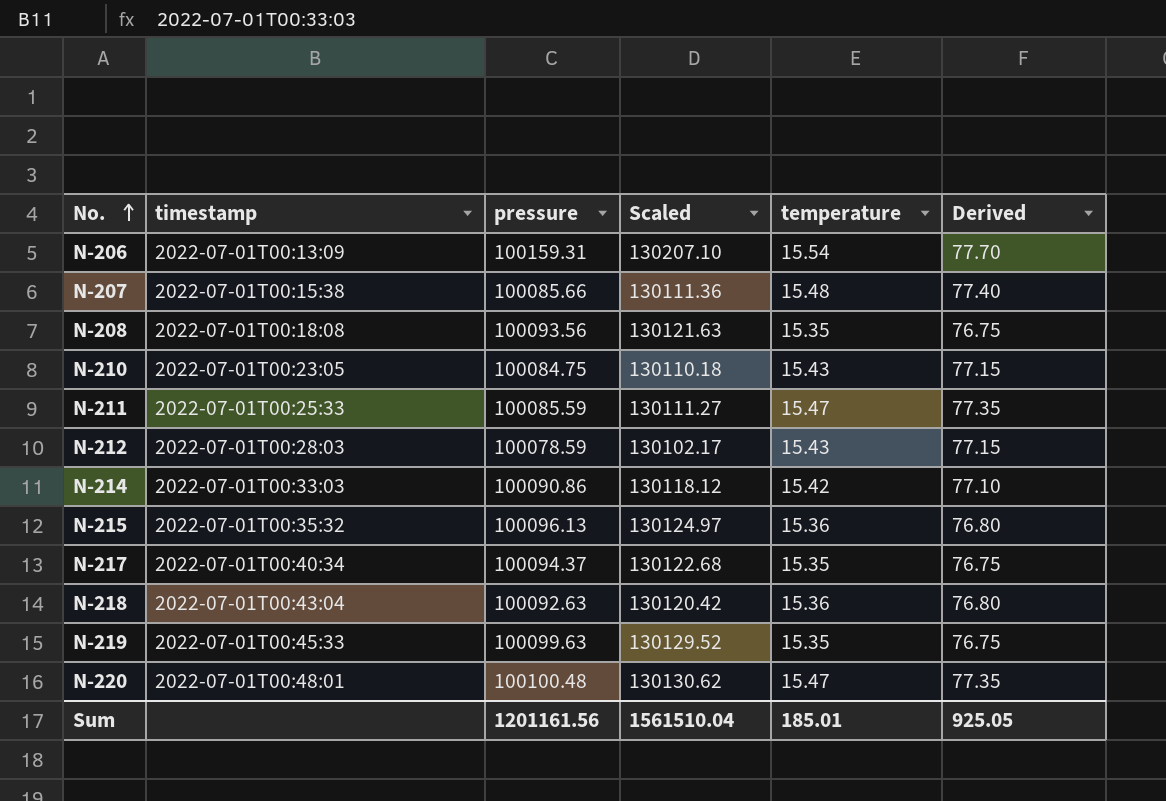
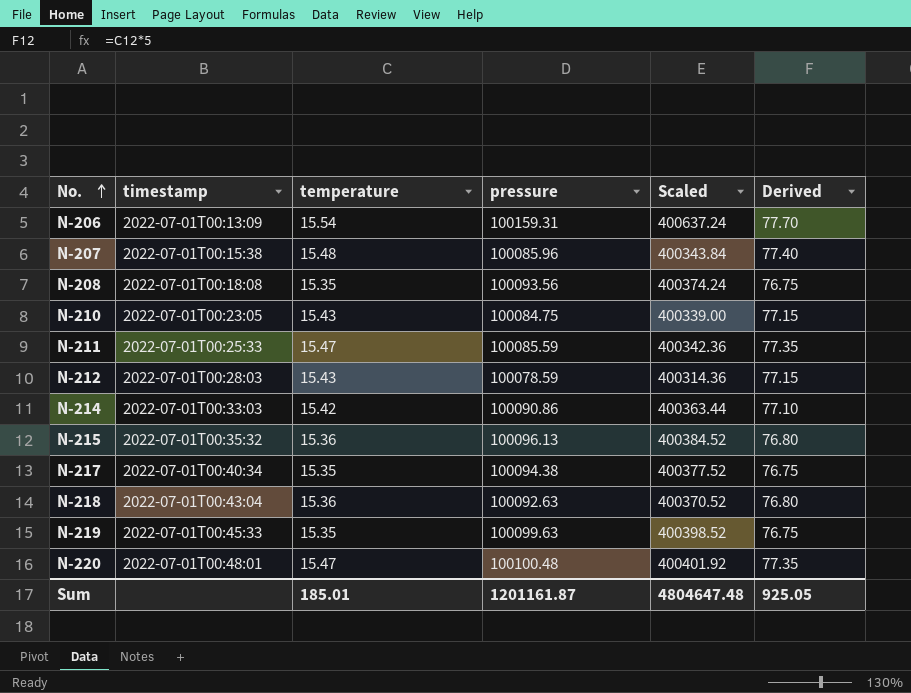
column temperature | position: 5 -> 3
column Scaled | formula: [pressure] * 1.3 -> [pressure] * 4
N-207 | pressure: 100085.66 -> 100085.96
N-217 | pressure: 100094.37 -> 100094.38
Sum | pressure: 1201161.56 -> 1201161.87
Sum | Scaled: 1561510.04 -> 4804647.48

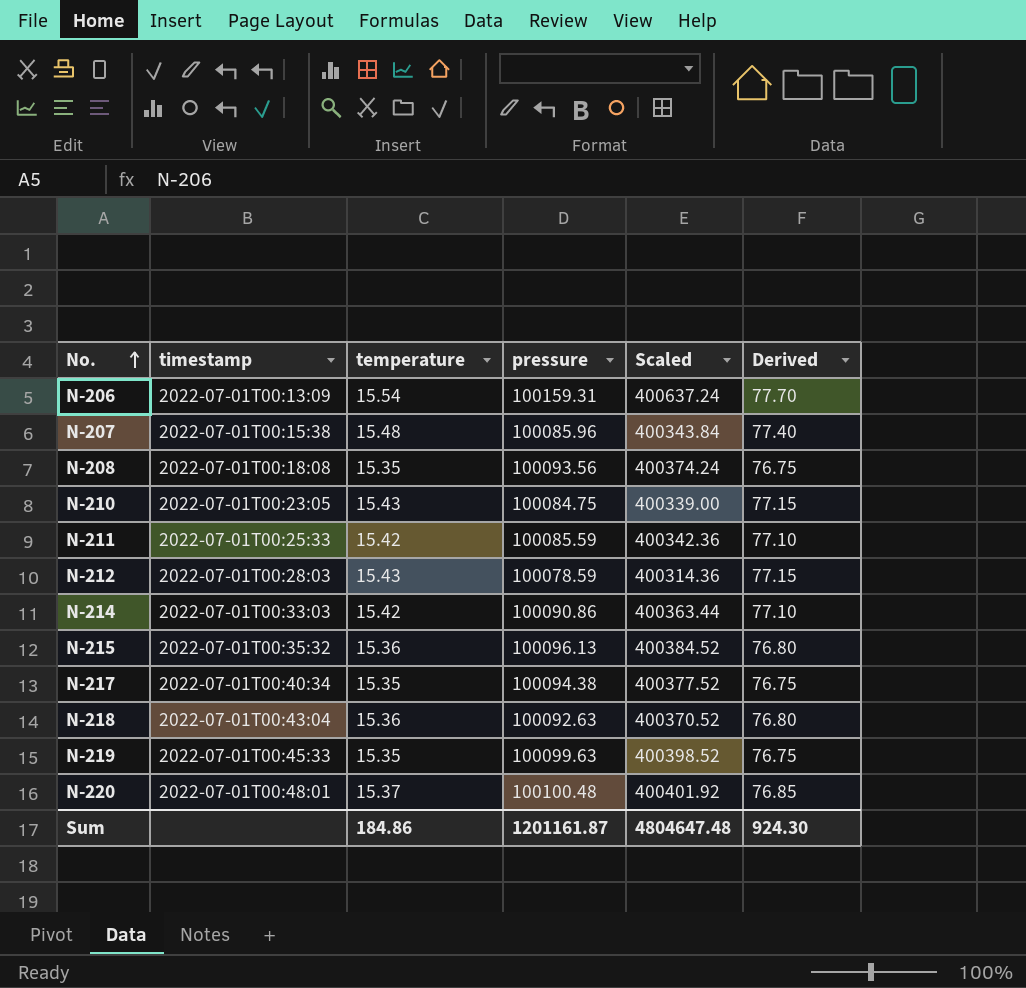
N-211 | temperature: 15.47 -> 15.42
N-211 | Derived: 77.35 -> 77.10
N-220 | temperature: 15.47 -> 15.37
N-220 | Derived: 77.35 -> 76.85
Sum | temperature: 185.01 -> 184.86
Sum | Derived: 925.05 -> 924.30

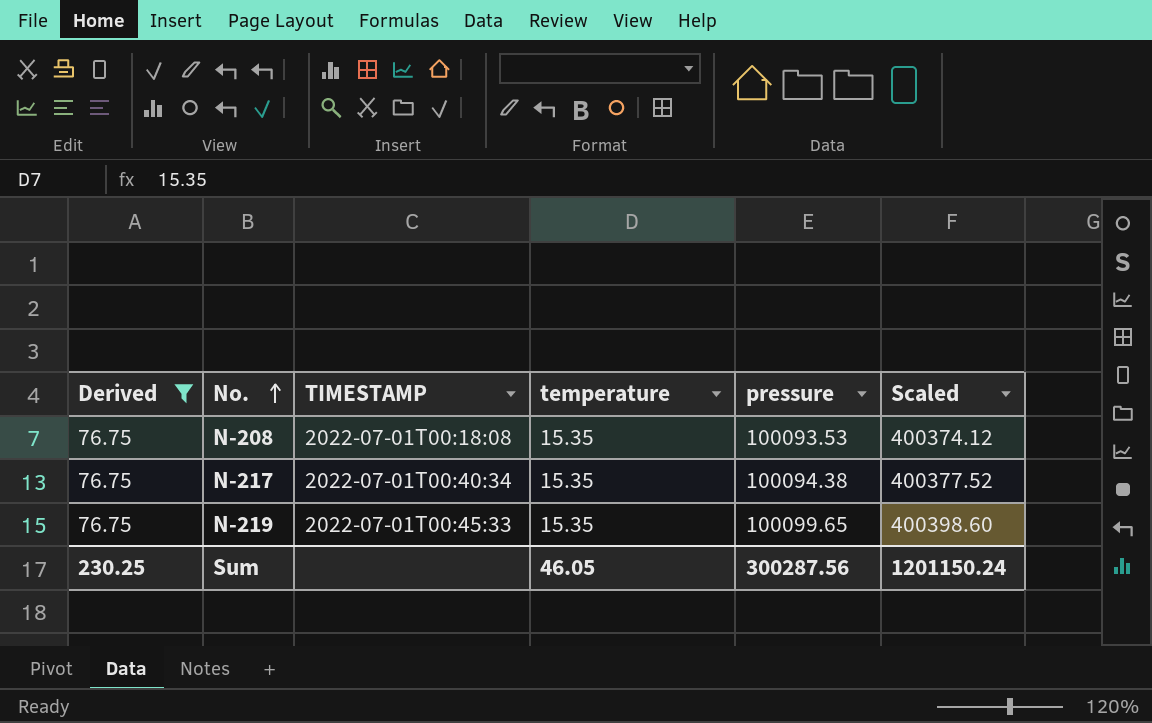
filter: none -> Derived = 76.75
column Derived | position: 6 -> 1
column name: timestamp -> TIMESTAMP
N-208 | pressure: 100093.56 -> 100093.53
N-208 | Scaled: 400374.24 -> 400374.12
N-219 | pressure: 100099.63 -> 100099.65
N-219 | Scaled: 400398.52 -> 400398.60
Sum | Derived: 924.30 -> 230.25
Sum | temperature: 184.86 -> 46.05
Sum | pressure: 1201161.87 -> 300287.56
Sum | Scaled: 4804647.48 -> 1201150.24

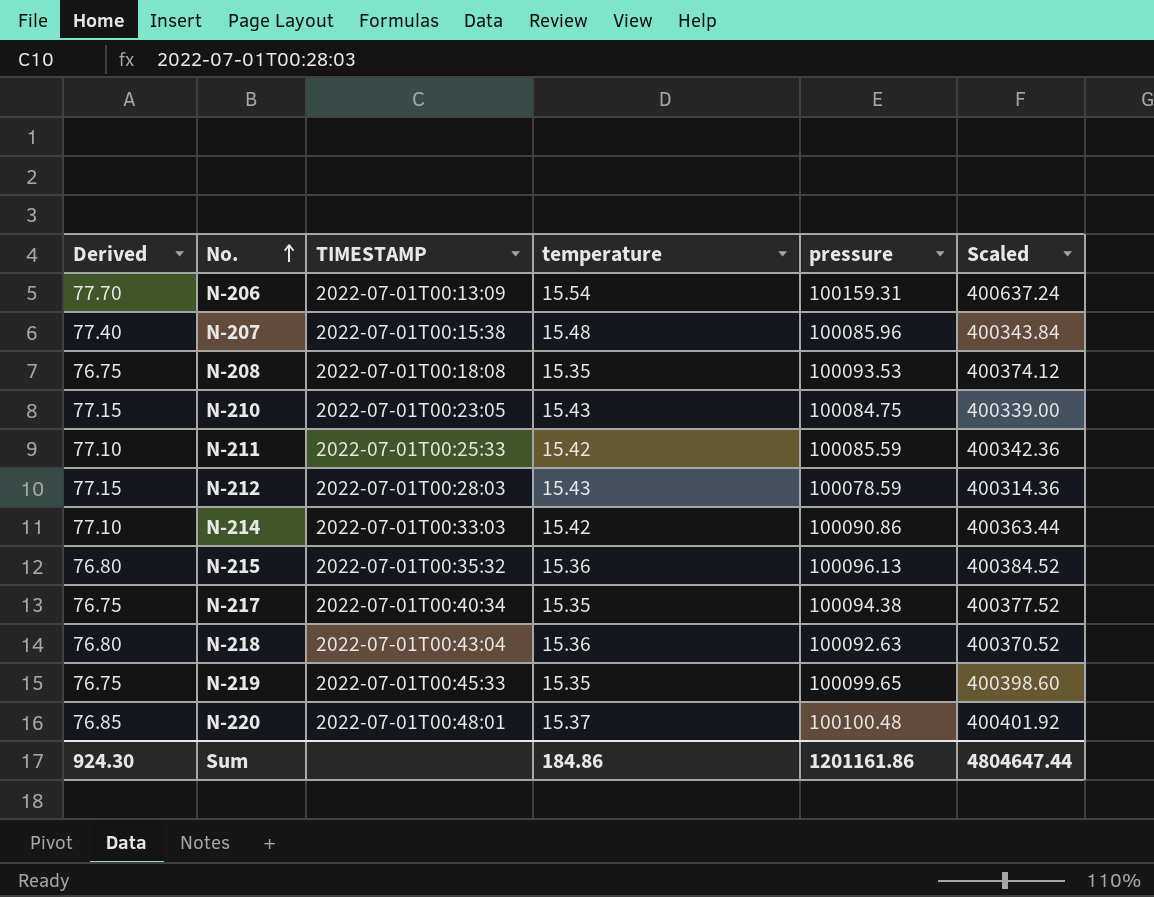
filter: Derived = 76.75 -> none
Sum | Derived: 230.25 -> 924.30
Sum | temperature: 46.05 -> 184.86
Sum | pressure: 300287.56 -> 1201161.86
Sum | Scaled: 1201150.24 -> 4804647.44

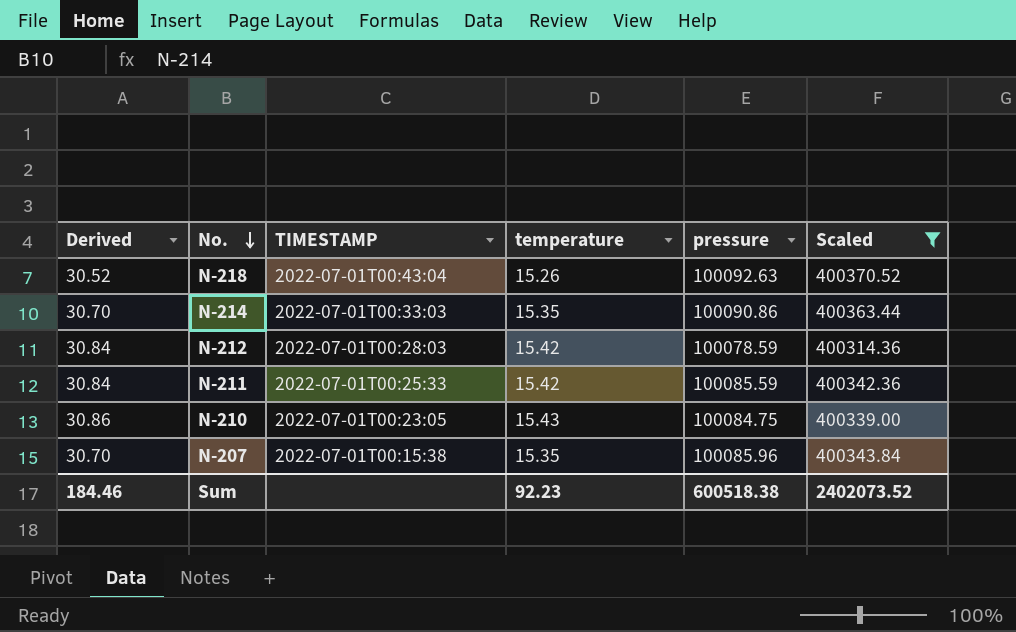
filter: none -> Scaled <= 400370.52
row order: No. ascending -> No. descending
column Derived | formula: [temperature] * 5 -> [temperature] * 2
N-218 | temperature: 15.36 -> 15.26
N-214 | temperature: 15.42 -> 15.35
N-212 | temperature: 15.43 -> 15.42
N-207 | temperature: 15.48 -> 15.35
Sum | Derived: 924.30 -> 184.46
Sum | temperature: 184.86 -> 92.23
Sum | pressure: 1201161.86 -> 600518.38
Sum | Scaled: 4804647.44 -> 2402073.52

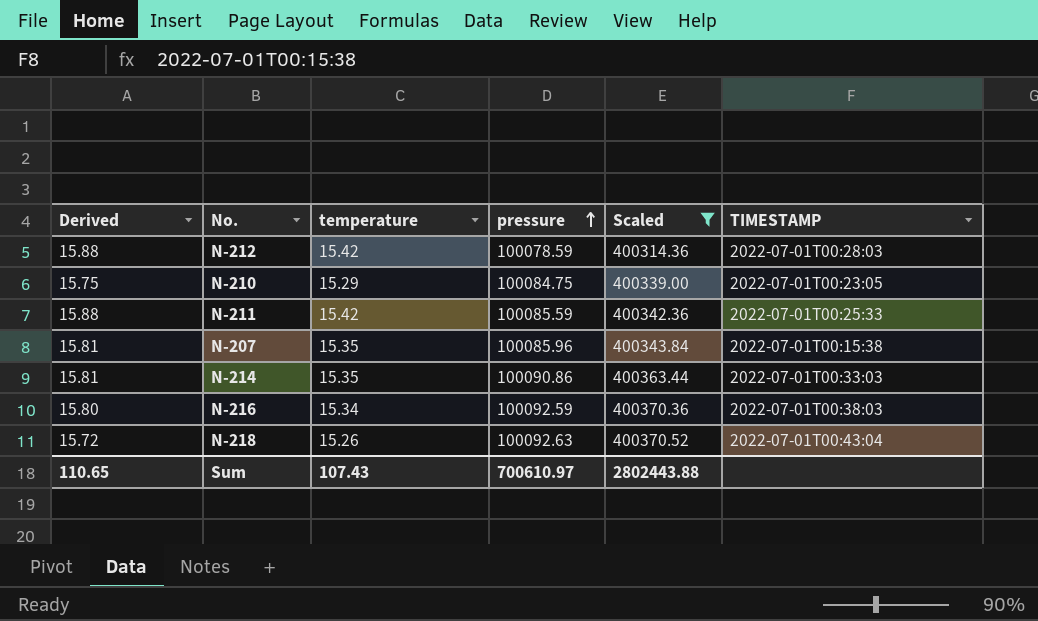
row order: No. descending -> pressure ascending
column Derived | formula: [temperature] * 2 -> [temperature] * 1.03
column TIMESTAMP | position: 3 -> 6
N-210 | temperature: 15.43 -> 15.29
row N-216: none -> 15.80 | 15.34 | 100092.59 | 400370.36 | 2022-07-01T00:38:03
Sum | Derived: 184.46 -> 110.65
Sum | temperature: 92.23 -> 107.43
Sum | pressure: 600518.38 -> 700610.97
Sum | Scaled: 2402073.52 -> 2802443.88

